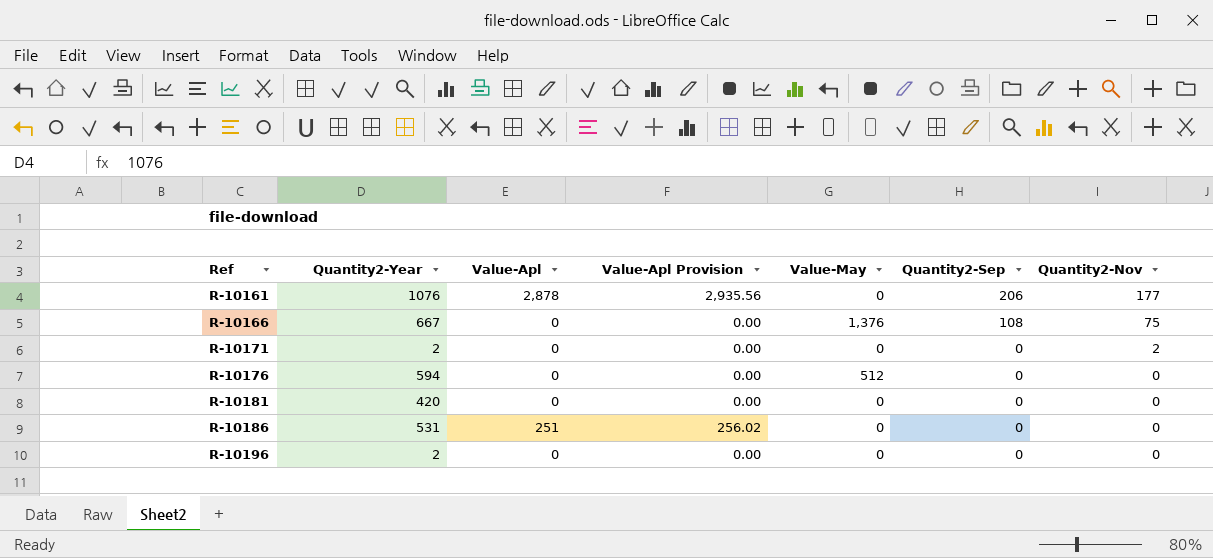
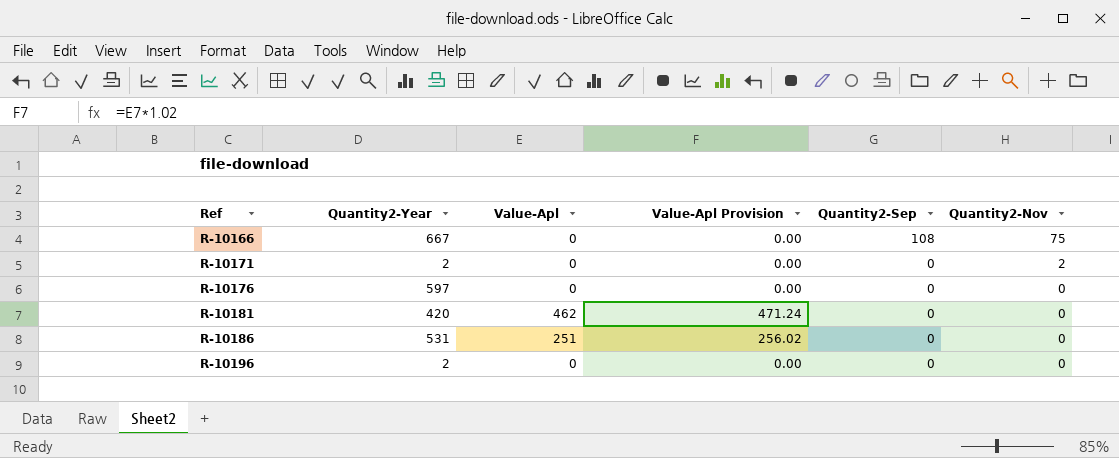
column Value-May | position: 5 -> none
row R-10161: 1076 | 2,878 | 2,935.56 | 0 | 206 | 177 -> none
R-10176 | Quantity2-Year: 594 -> 597
R-10181 | Value-Apl: 0 -> 462
R-10181 | Value-Apl Provision: 0.00 -> 471.24

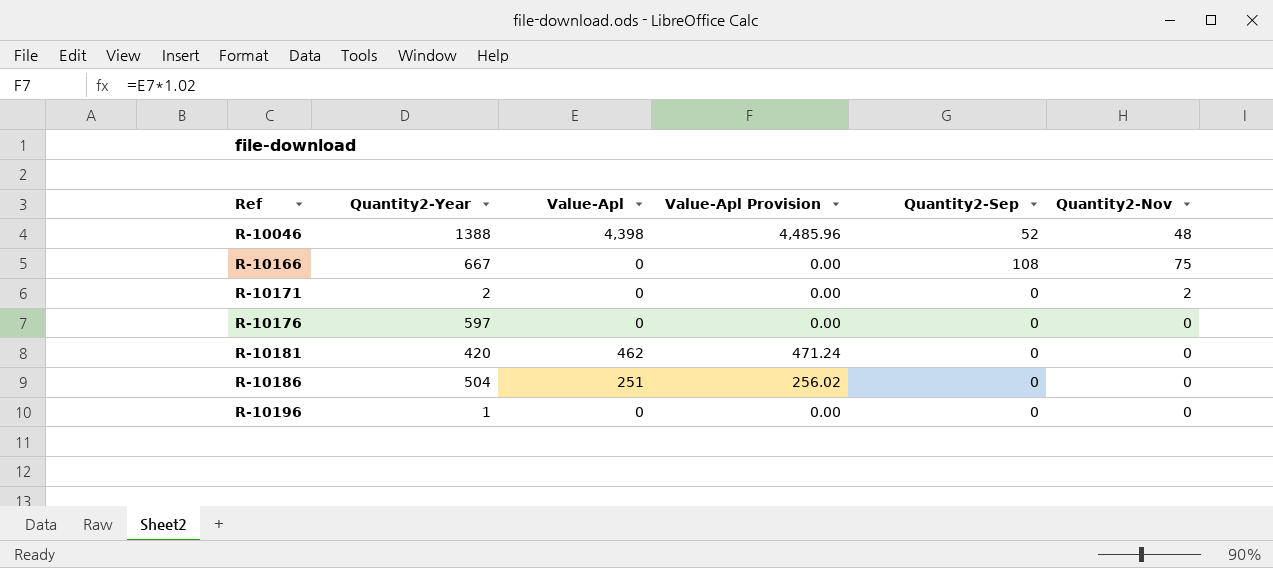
row R-10046: none -> 1388 | 4,398 | 4,485.96 | 52 | 48
R-10186 | Quantity2-Year: 531 -> 504
R-10196 | Quantity2-Year: 2 -> 1

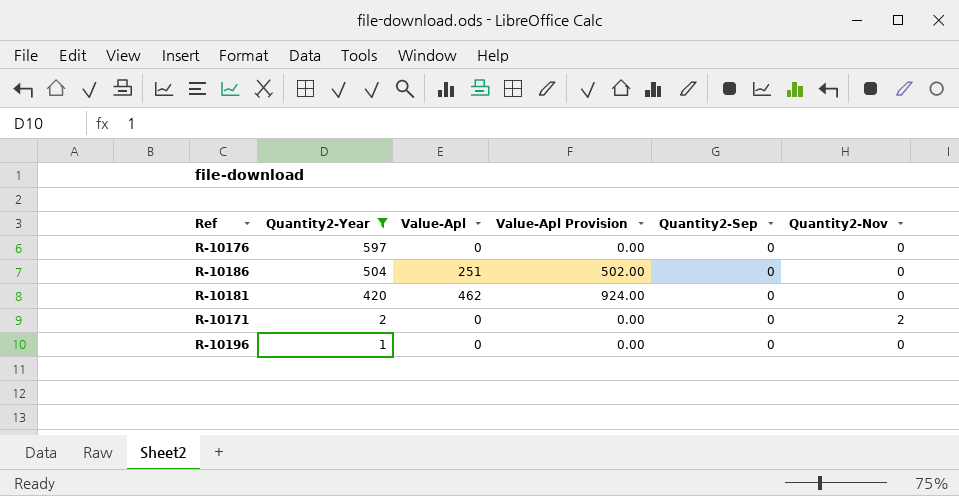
filter: none -> Quantity2-Year <= 597
row order: Ref ascending -> Quantity2-Year descending
column Value-Apl Provision | formula: [Value-Apl] * 1.02 -> [Value-Apl] * 2

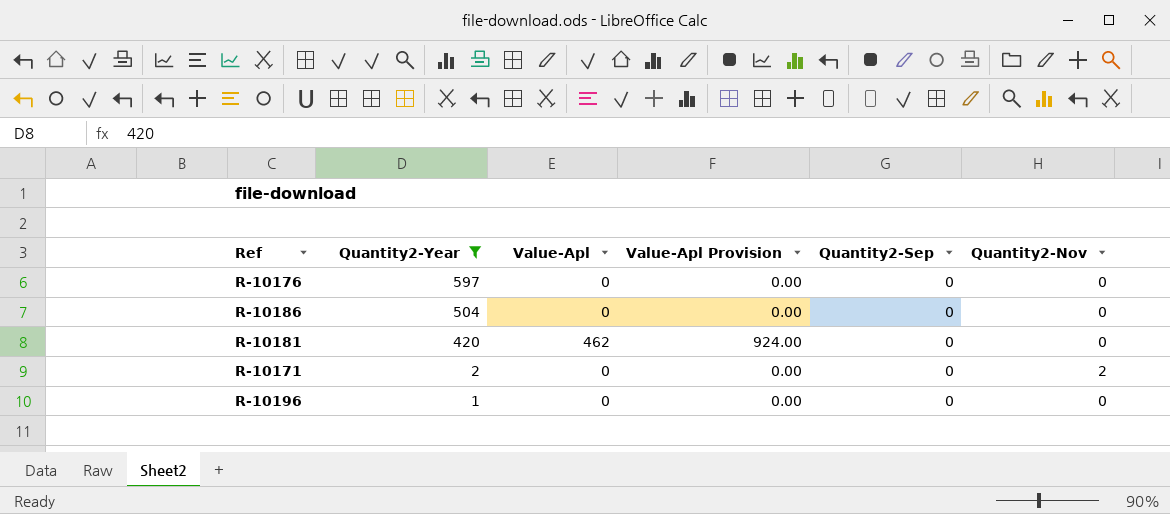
R-10186 | Value-Apl: 251 -> 0
R-10186 | Value-Apl Provision: 502.00 -> 0.00

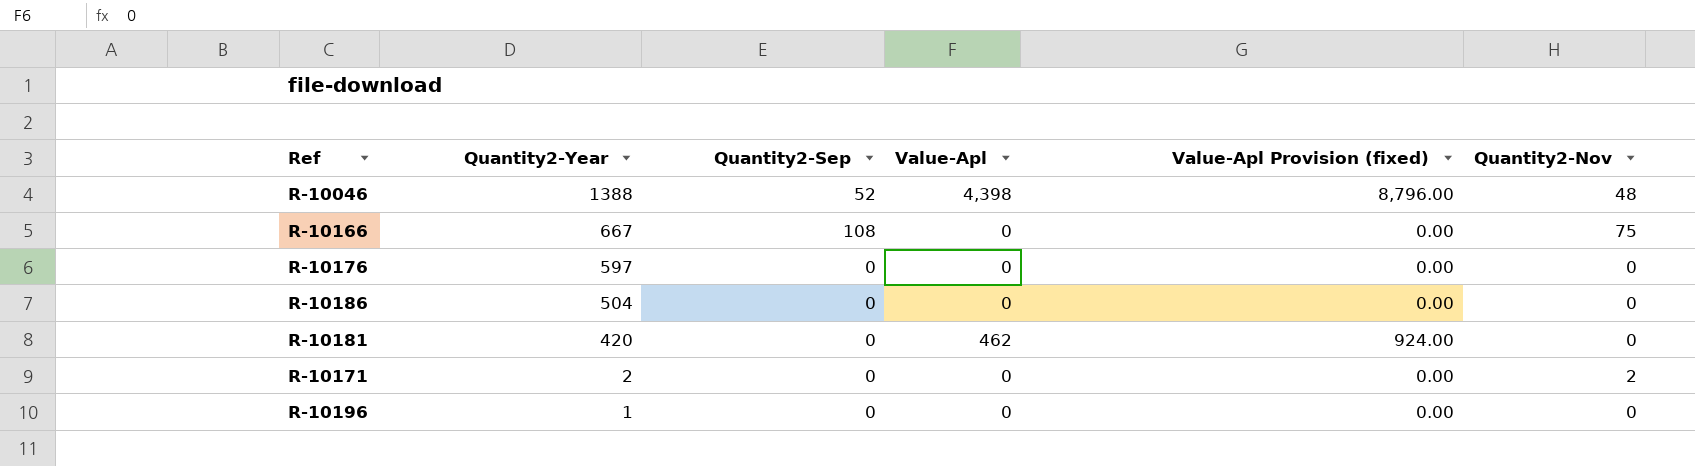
filter: Quantity2-Year <= 597 -> none
column Quantity2-Sep | position: 5 -> 3
column name: Value-Apl Provision -> Value-Apl Provision (fixed)

